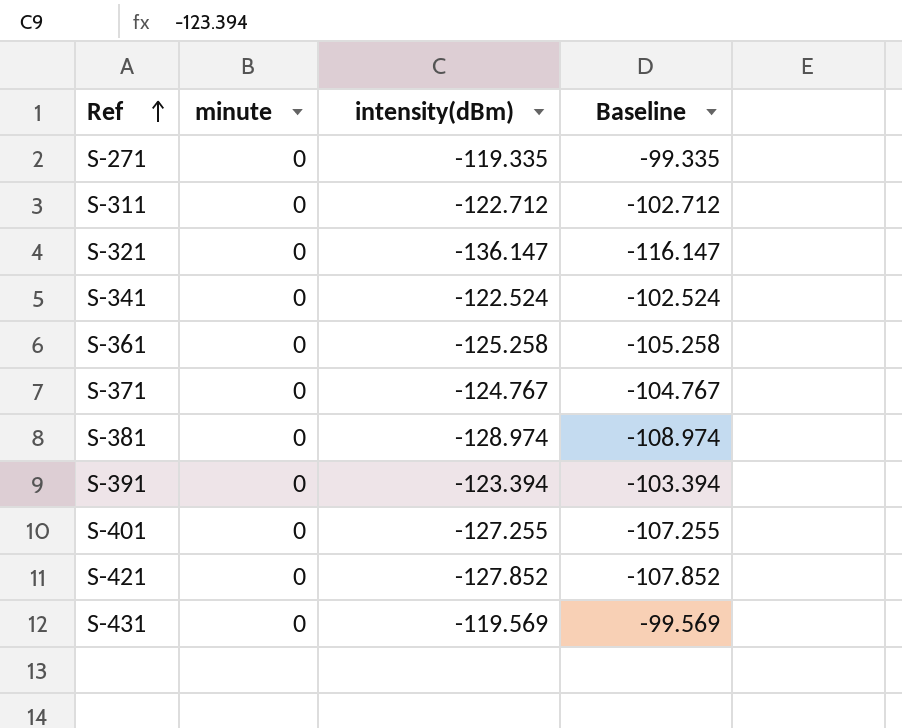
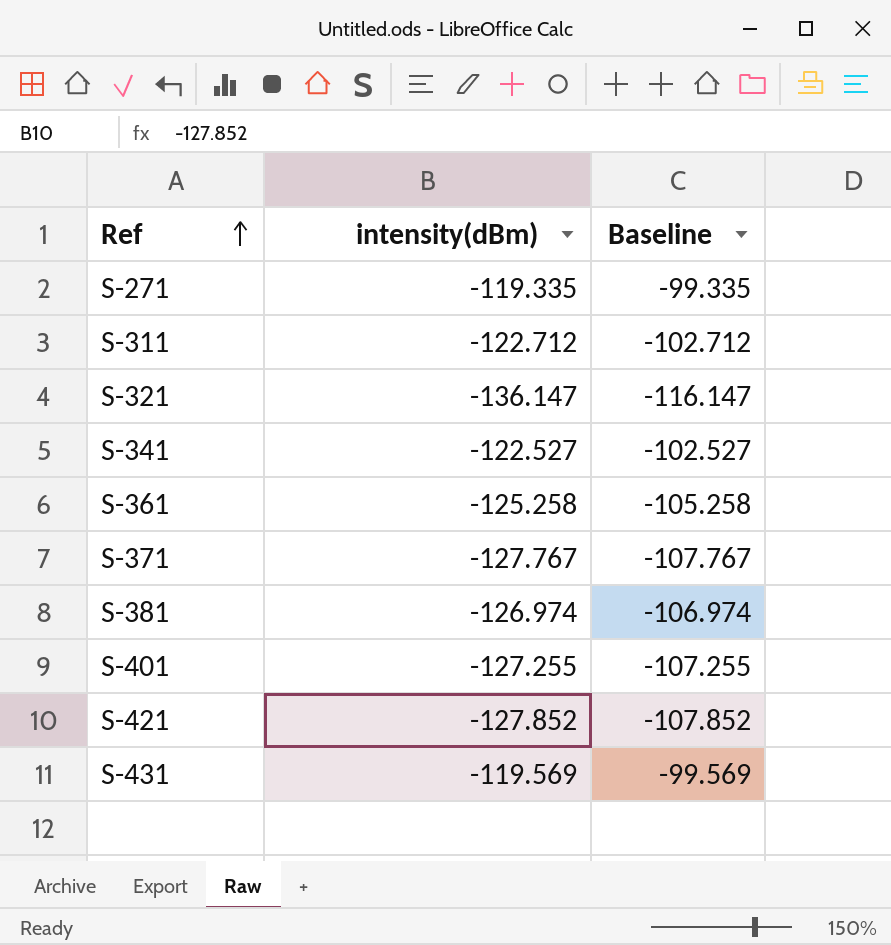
column minute | position: 2 -> none
row S-391: 0 | -123.394 | -103.394 -> none
S-341 | intensity(dBm): -122.524 -> -122.527
S-341 | Baseline: -102.524 -> -102.527
S-371 | intensity(dBm): -124.767 -> -127.767
S-371 | Baseline: -104.767 -> -107.767
S-381 | intensity(dBm): -128.974 -> -126.974
S-381 | Baseline: -108.974 -> -106.974

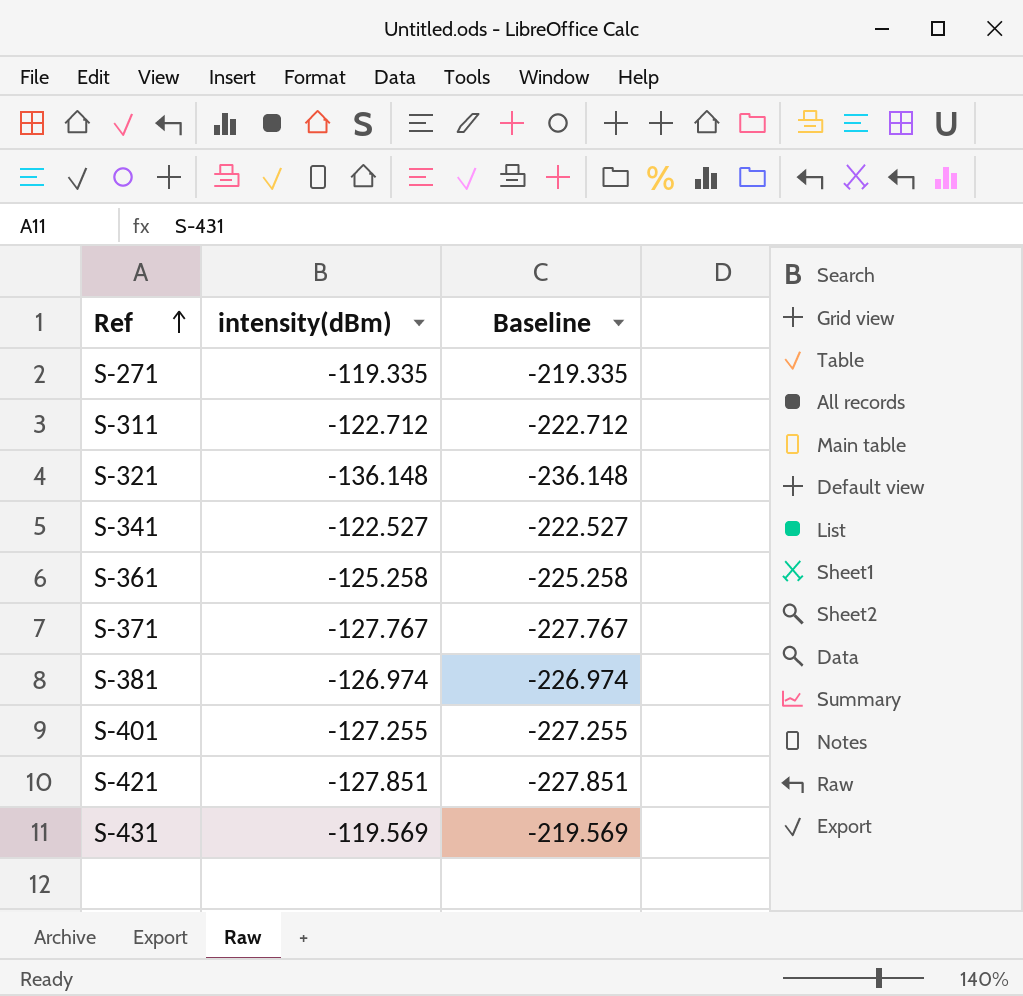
column Baseline | formula: [intensity(dBm)] + 20 -> [intensity(dBm)] - 100
S-321 | intensity(dBm): -136.147 -> -136.148
S-421 | intensity(dBm): -127.852 -> -127.851

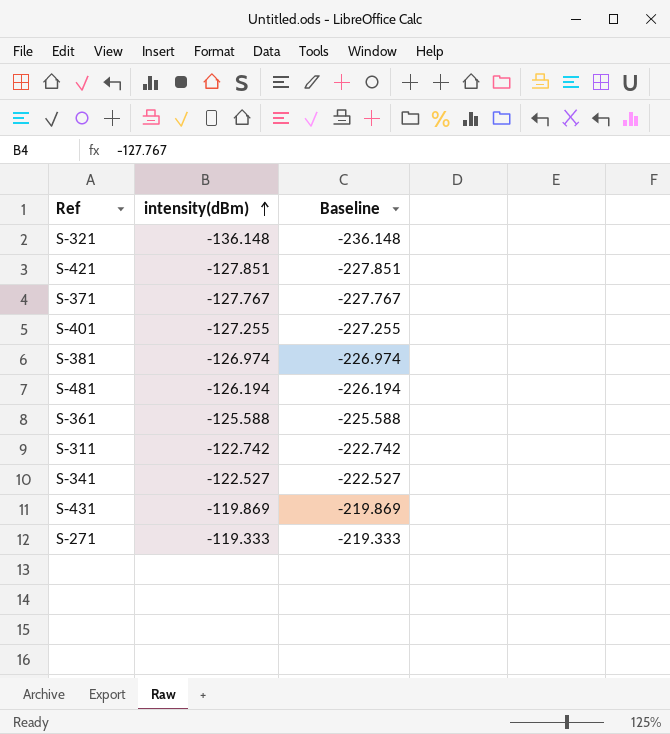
row order: Ref ascending -> intensity(dBm) ascending
row S-481: none -> -126.194 | -226.194
S-361 | intensity(dBm): -125.258 -> -125.588
S-361 | Baseline: -225.258 -> -225.588
S-311 | intensity(dBm): -122.712 -> -122.742
S-311 | Baseline: -222.712 -> -222.742
S-431 | intensity(dBm): -119.569 -> -119.869
S-431 | Baseline: -219.569 -> -219.869
S-271 | intensity(dBm): -119.335 -> -119.333
S-271 | Baseline: -219.335 -> -219.333

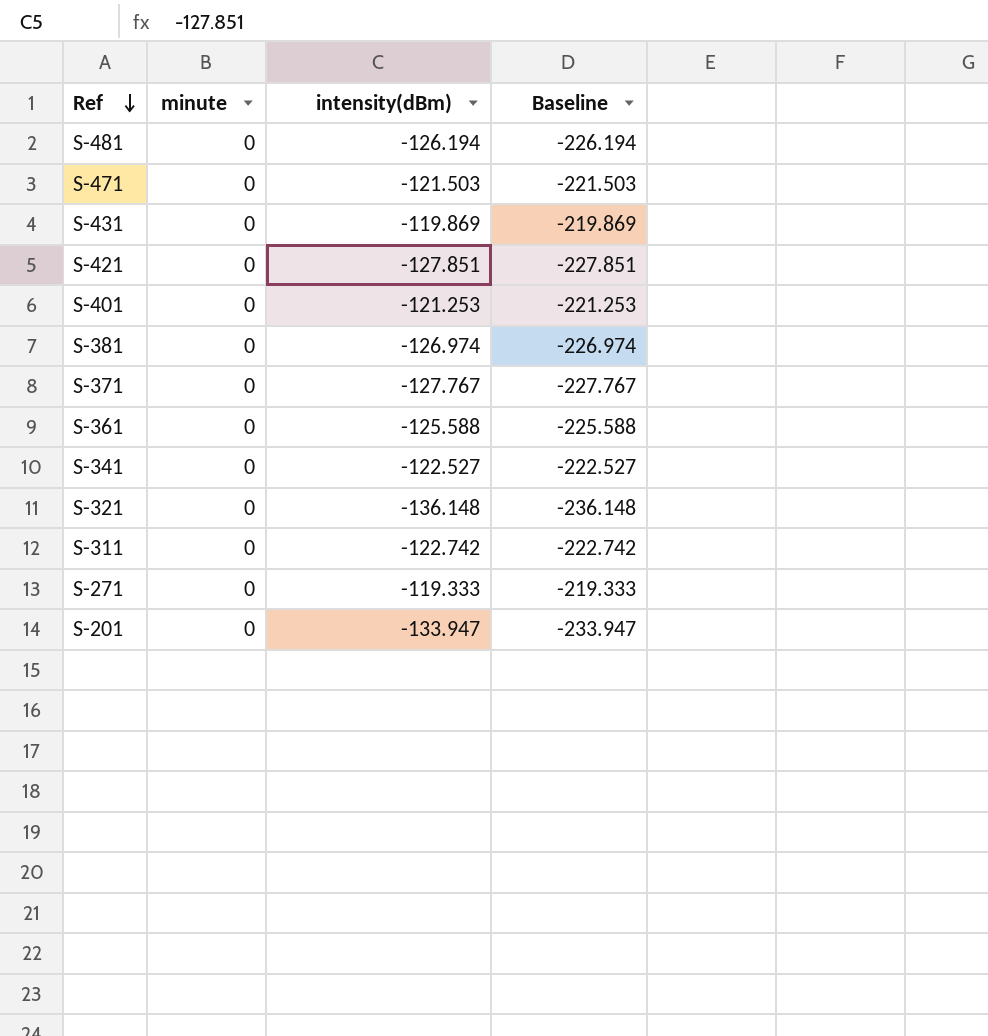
row order: intensity(dBm) ascending -> Ref descending
column minute | position: none -> 2
row S-471: none -> 0 | -121.503 | -221.503
S-401 | intensity(dBm): -127.255 -> -121.253
S-401 | Baseline: -227.255 -> -221.253
row S-201: none -> 0 | -133.947 | -233.947

